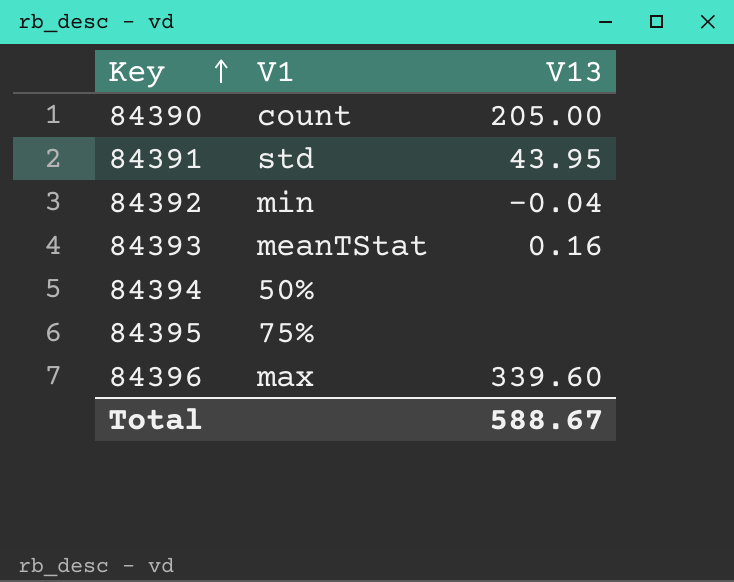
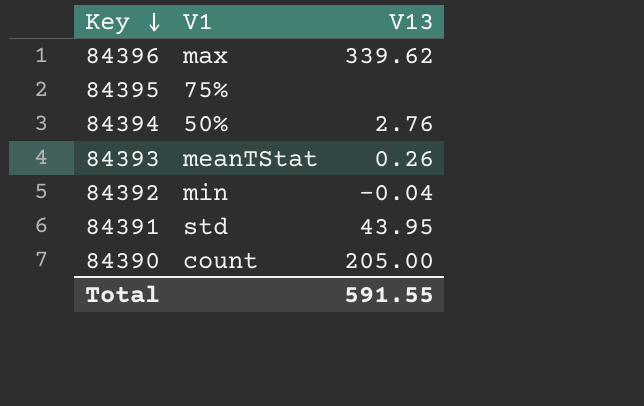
row order: Key ascending -> Key descending
84396 | V13: 339.60 -> 339.62
84394 | V13: none -> 2.76
84393 | V13: 0.16 -> 0.26
Total | V13: 588.67 -> 591.55

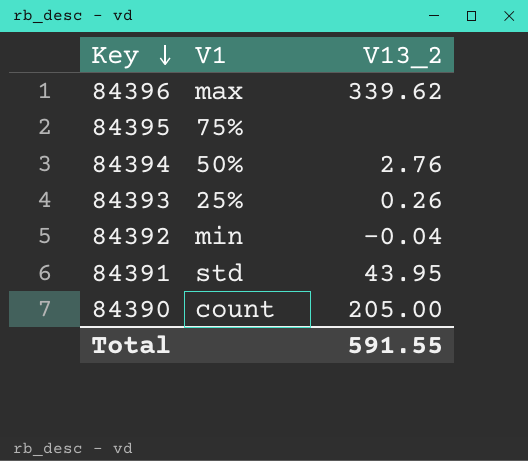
column name: V13 -> V13_2
84393 | V1: meanTStat -> 25%

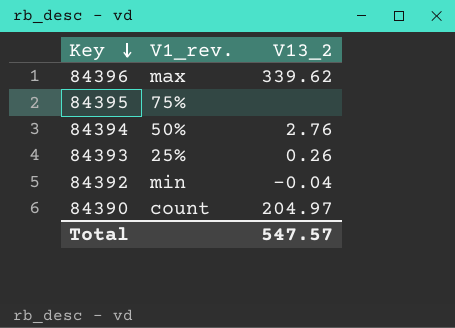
column name: V1 -> V1_rev.
row 84391: std | 43.95 -> none
84390 | V13_2: 205.00 -> 204.97
Total | V13_2: 591.55 -> 547.57

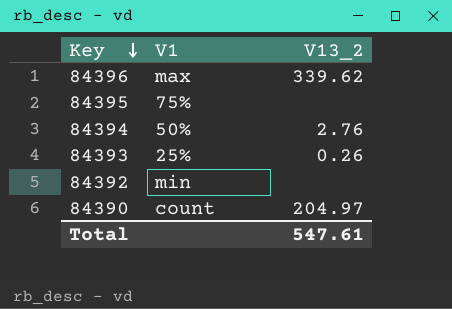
column name: V1_rev. -> V1
84392 | V13_2: -0.04 -> none
Total | V13_2: 547.57 -> 547.61

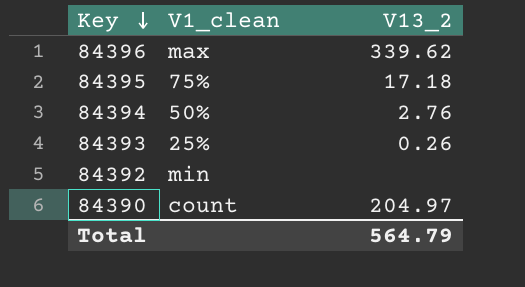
column name: V1 -> V1_clean
84395 | V13_2: none -> 17.18
Total | V13_2: 547.61 -> 564.79

